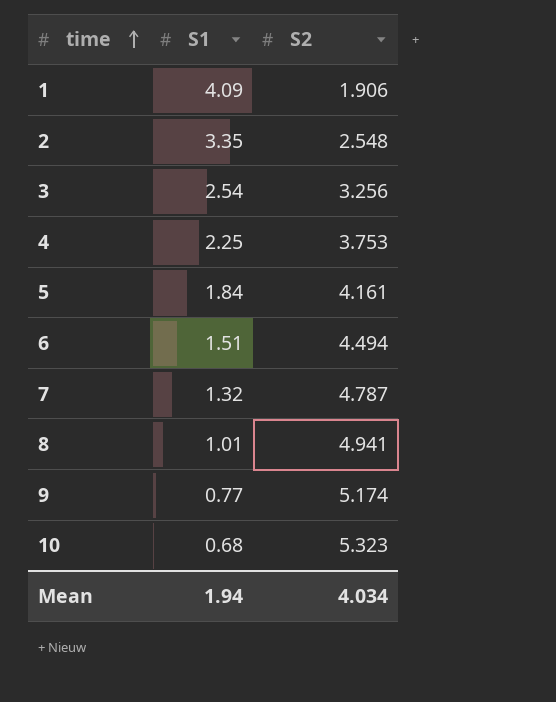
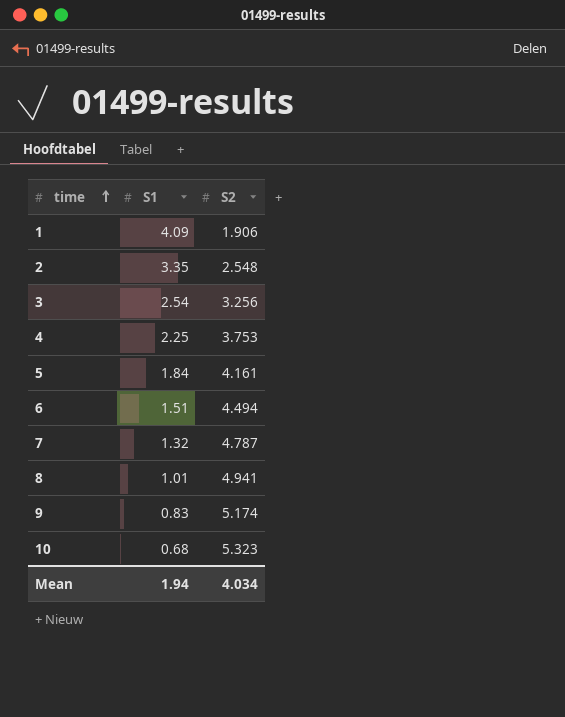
9 | S1: 0.77 -> 0.83

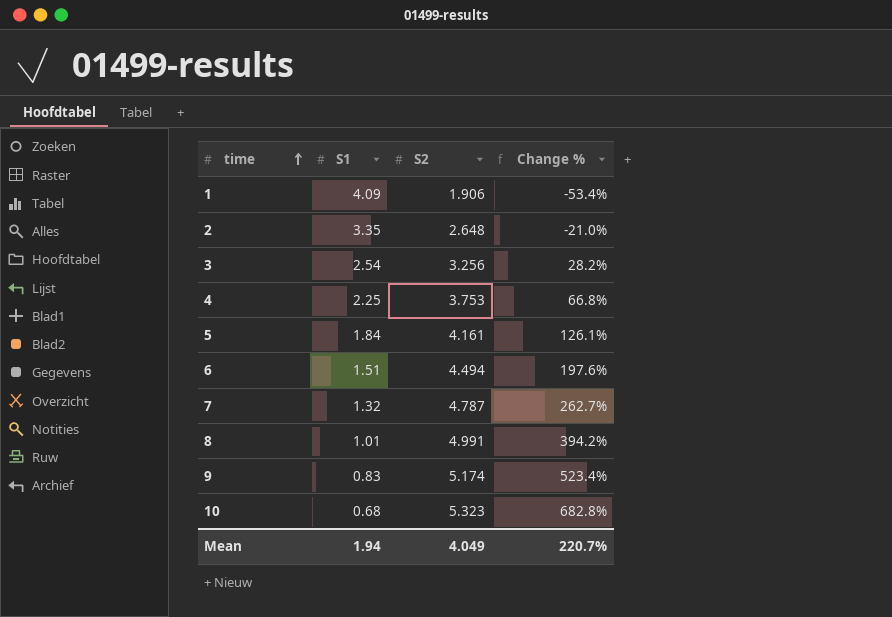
column Change % | formula: none -> ([S2] - [S1]) / [S1]
2 | S2: 2.548 -> 2.648
8 | S2: 4.941 -> 4.991
Mean | S2: 4.034 -> 4.049

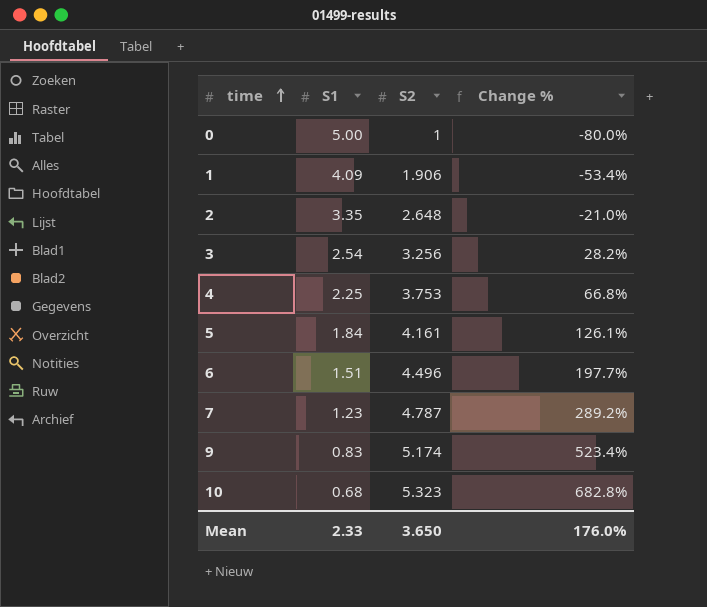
row 8: 1.01 | 4.991 | 394.2% -> none
row 0: none -> 5.00 | 1 | -80.0%
6 | S2: 4.494 -> 4.496
6 | Change %: 197.6% -> 197.7%
7 | S1: 1.32 -> 1.23
7 | Change %: 262.7% -> 289.2%
Mean | S1: 1.94 -> 2.33
Mean | S2: 4.049 -> 3.650
Mean | Change %: 220.7% -> 176.0%

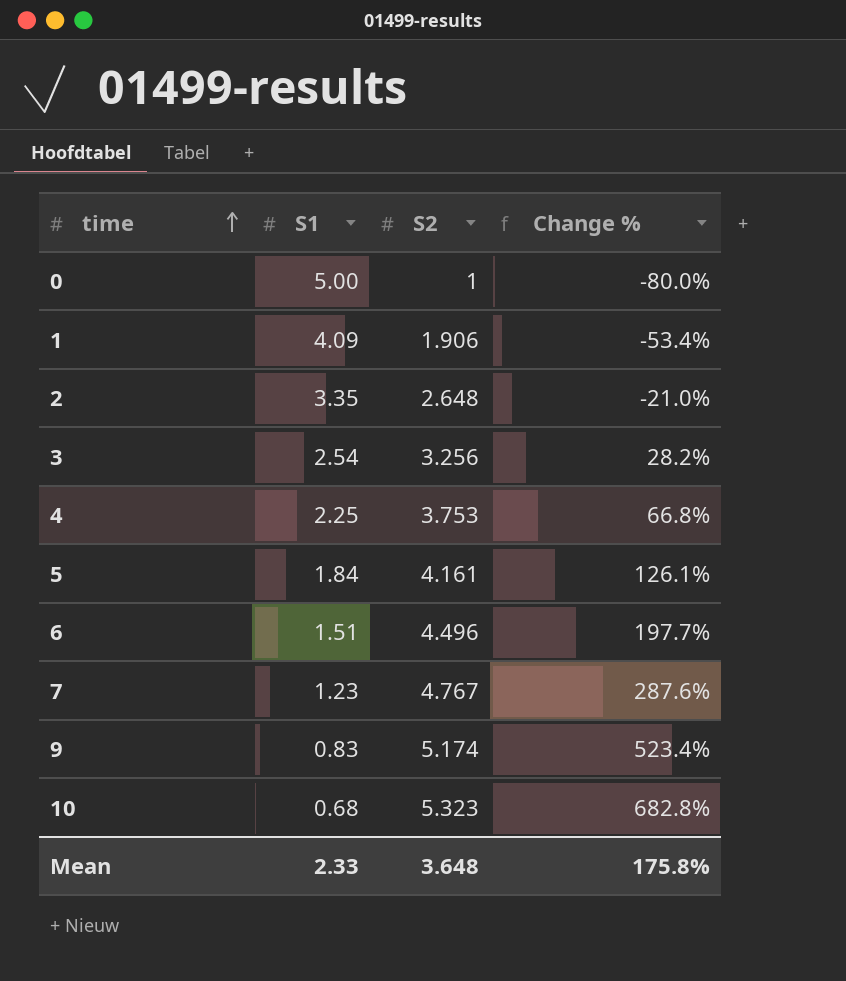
7 | S2: 4.787 -> 4.767
7 | Change %: 289.2% -> 287.6%
Mean | S2: 3.650 -> 3.648
Mean | Change %: 176.0% -> 175.8%

